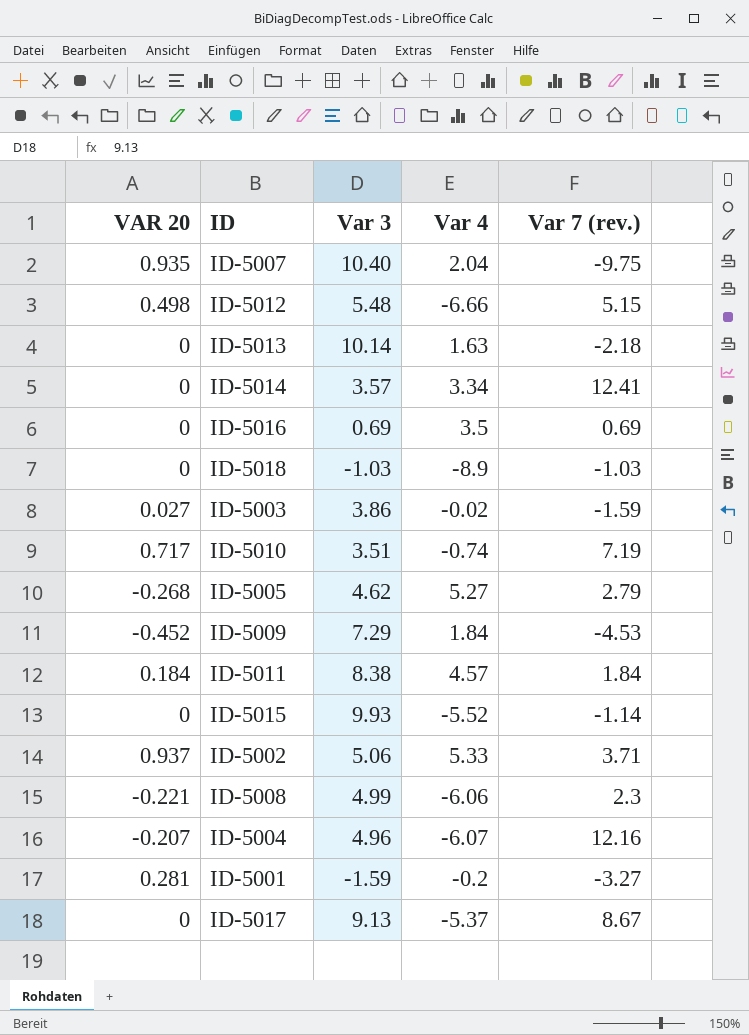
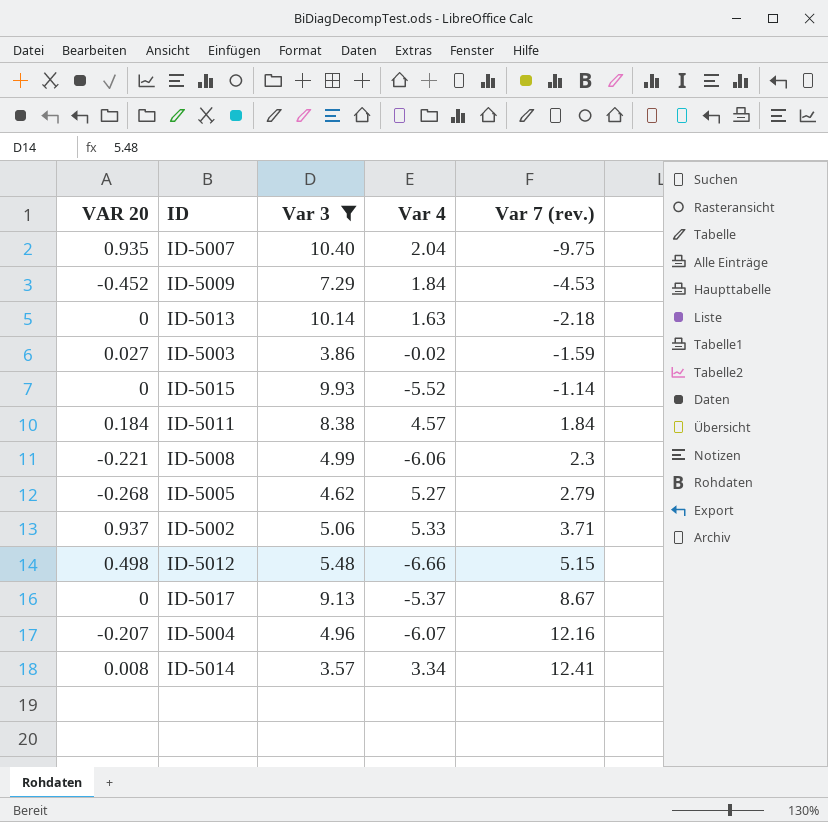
filter: none -> Var 3 >= 3.57
row order: none -> Var 7 (rev.) ascending
ID-5014 | VAR 20: 0 -> 0.008

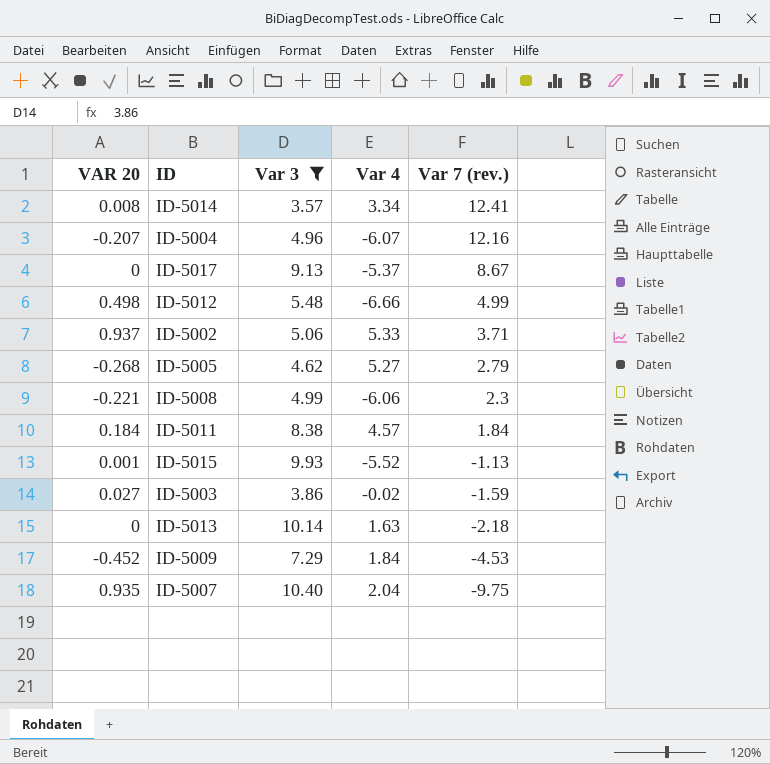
row order: Var 7 (rev.) ascending -> Var 7 (rev.) descending
ID-5012 | Var 7 (rev.): 5.15 -> 4.99
ID-5015 | VAR 20: 0 -> 0.001
ID-5015 | Var 7 (rev.): -1.14 -> -1.13

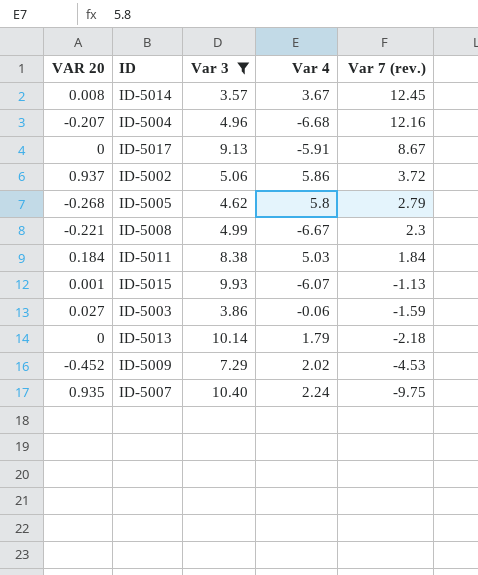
row ID-5012: 0.498 | 5.48 | -6.66 | 4.99 -> none
ID-5014 | Var 4: 3.34 -> 3.67
ID-5014 | Var 7 (rev.): 12.41 -> 12.45
ID-5004 | Var 4: -6.07 -> -6.68
ID-5017 | Var 4: -5.37 -> -5.91
ID-5002 | Var 4: 5.33 -> 5.86
ID-5002 | Var 7 (rev.): 3.71 -> 3.72
ID-5005 | Var 4: 5.27 -> 5.8
ID-5008 | Var 4: -6.06 -> -6.67
ID-5011 | Var 4: 4.57 -> 5.03
ID-5015 | Var 4: -5.52 -> -6.07
ID-5003 | Var 4: -0.02 -> -0.06
ID-5013 | Var 4: 1.63 -> 1.79
ID-5009 | Var 4: 1.84 -> 2.02
ID-5007 | Var 4: 2.04 -> 2.24

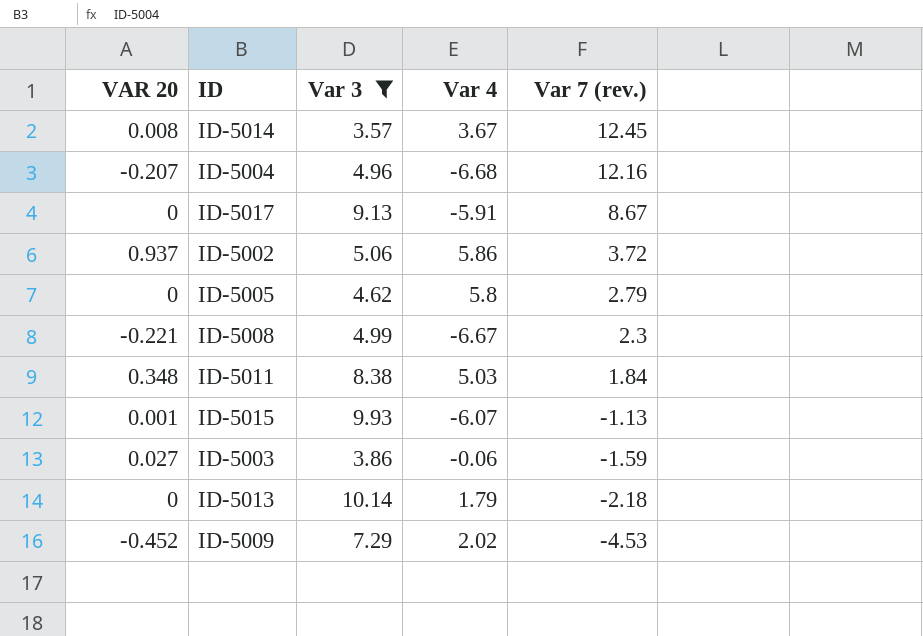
row ID-5007: 0.935 | 10.40 | 2.24 | -9.75 -> none
ID-5005 | VAR 20: -0.268 -> 0
ID-5011 | VAR 20: 0.184 -> 0.348

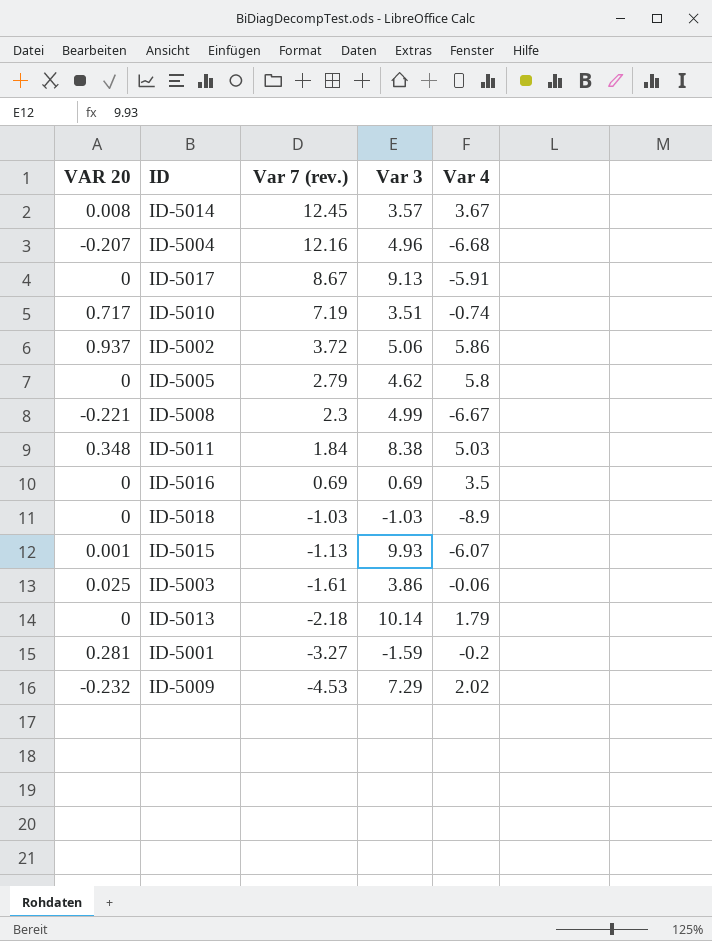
filter: Var 3 >= 3.57 -> none
column Var 7 (rev.) | position: 5 -> 3
ID-5003 | VAR 20: 0.027 -> 0.025
ID-5003 | Var 7 (rev.): -1.59 -> -1.61
ID-5009 | VAR 20: -0.452 -> -0.232

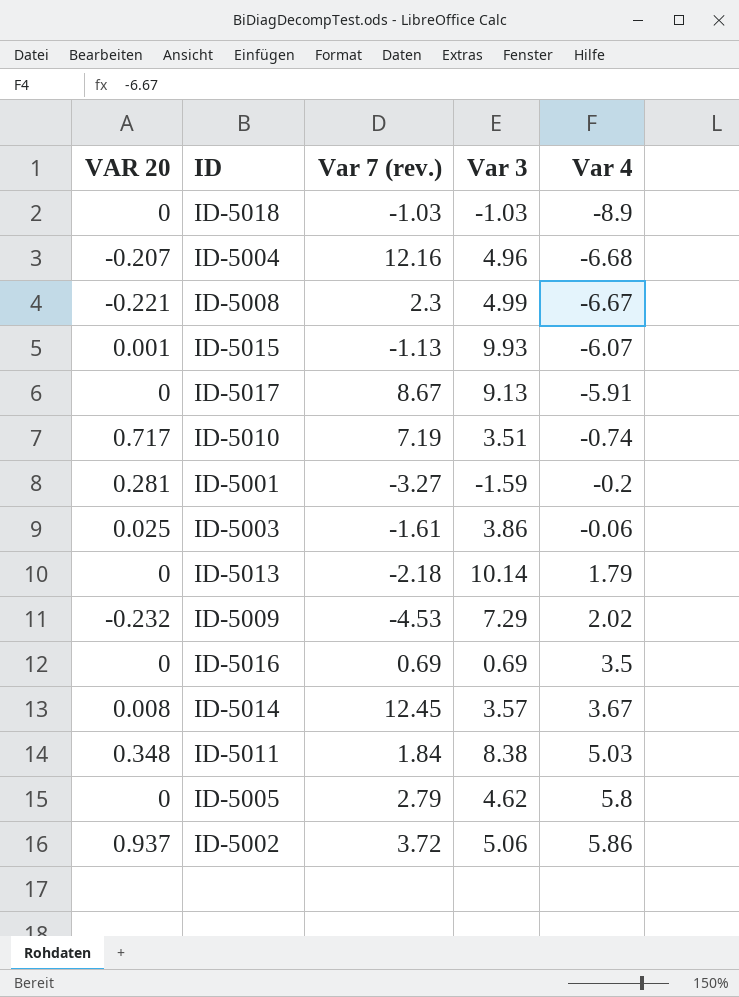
row order: Var 7 (rev.) descending -> Var 4 ascending

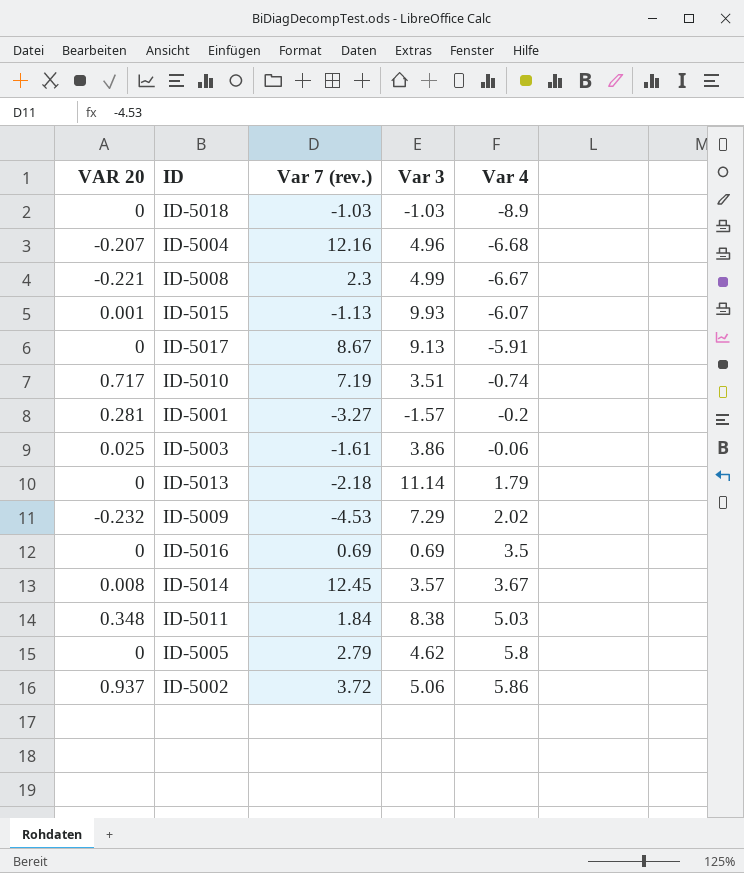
ID-5001 | Var 3: -1.59 -> -1.57
ID-5013 | Var 3: 10.14 -> 11.14

